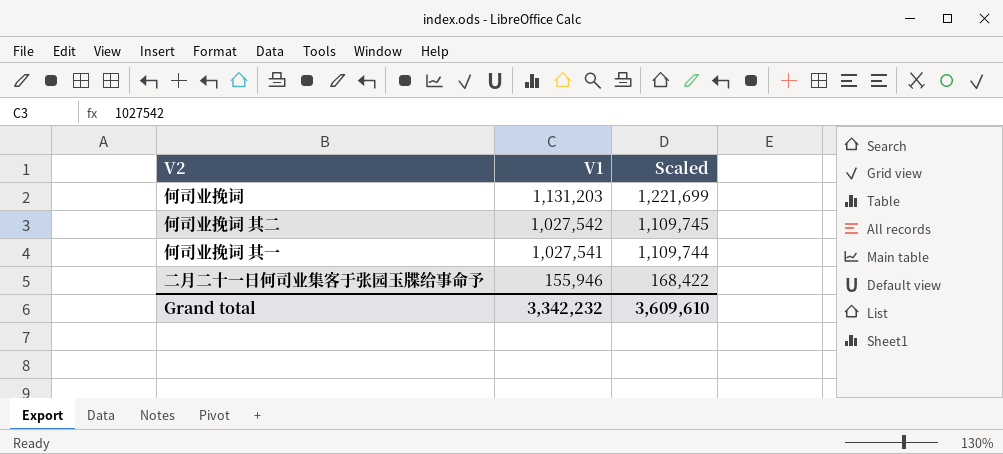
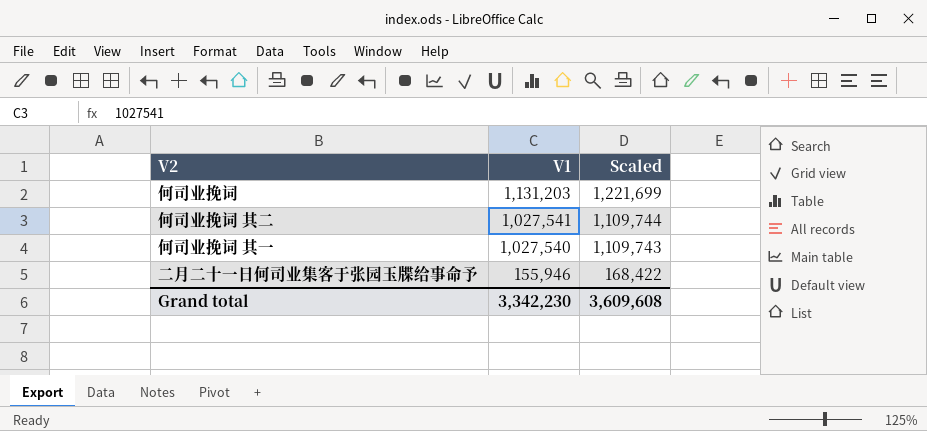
何司业挽词 其二 | V1: 1,027,542 -> 1,027,541
何司业挽词 其二 | Scaled: 1,109,745 -> 1,109,744
何司业挽词 其一 | V1: 1,027,541 -> 1,027,540
何司业挽词 其一 | Scaled: 1,109,744 -> 1,109,743
Grand total | V1: 3,342,232 -> 3,342,230
Grand total | Scaled: 3,609,610 -> 3,609,608

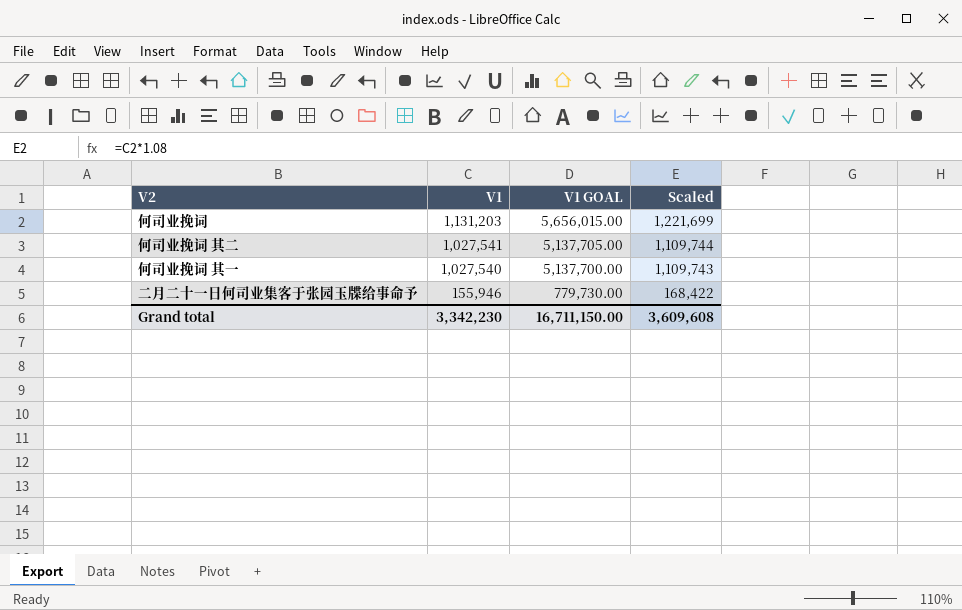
column V1 GOAL | formula: none -> [V1] * 5

